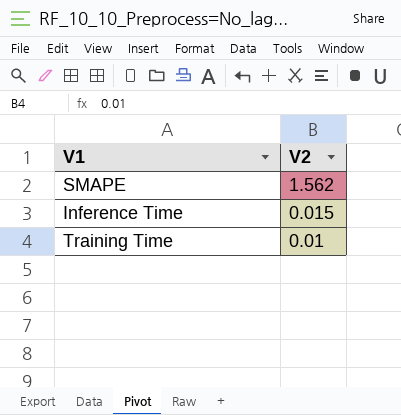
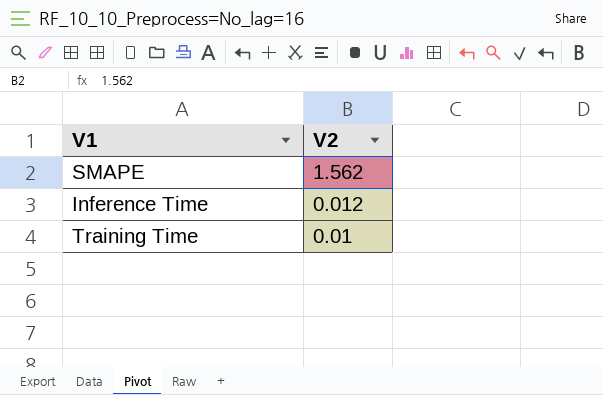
Inference Time | V2: 0.015 -> 0.012

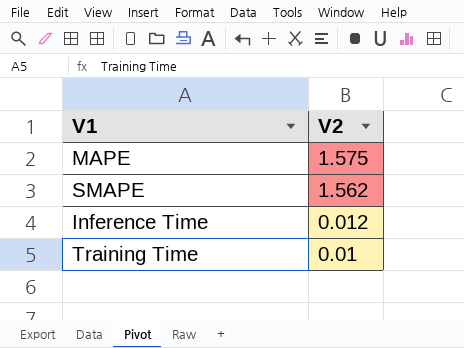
row MAPE: none -> 1.575

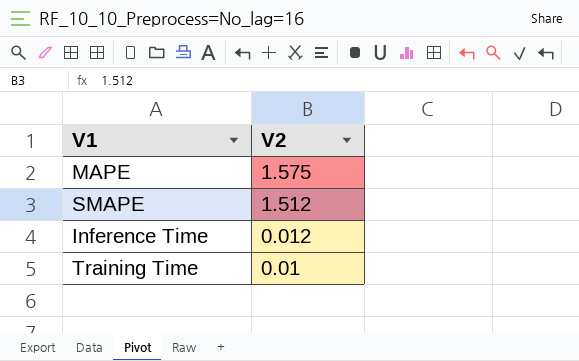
SMAPE | V2: 1.562 -> 1.512

